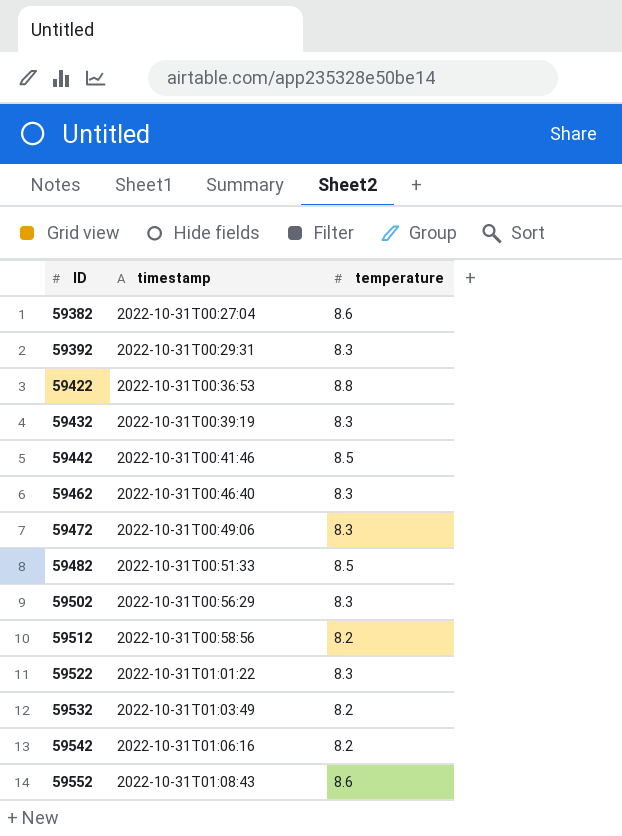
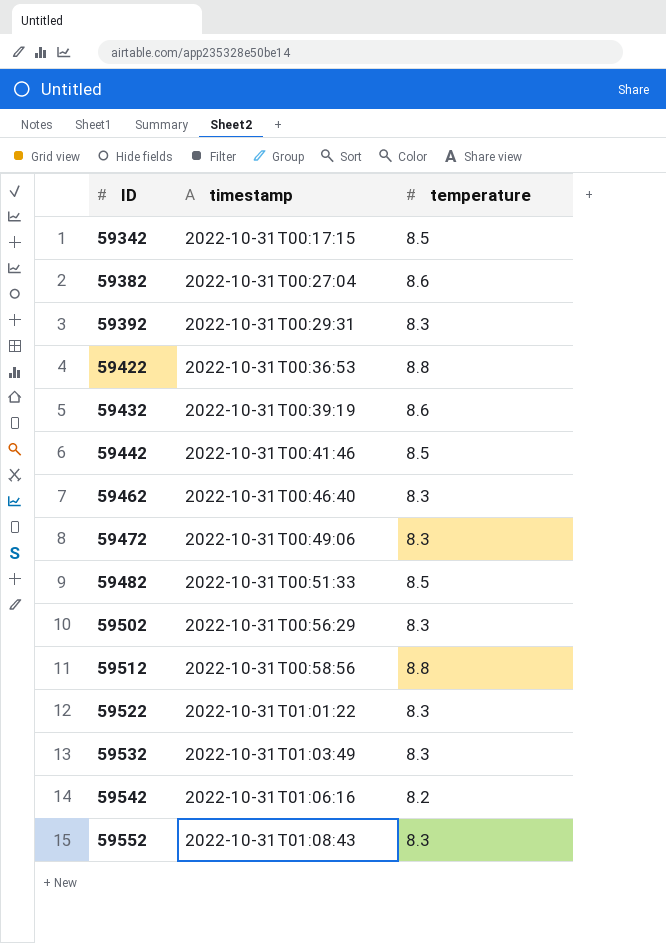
row 59342: none -> 2022-10-31T00:17:15 | 8.5
59432 | temperature: 8.3 -> 8.6
59512 | temperature: 8.2 -> 8.8
59532 | temperature: 8.2 -> 8.3
59552 | temperature: 8.6 -> 8.3

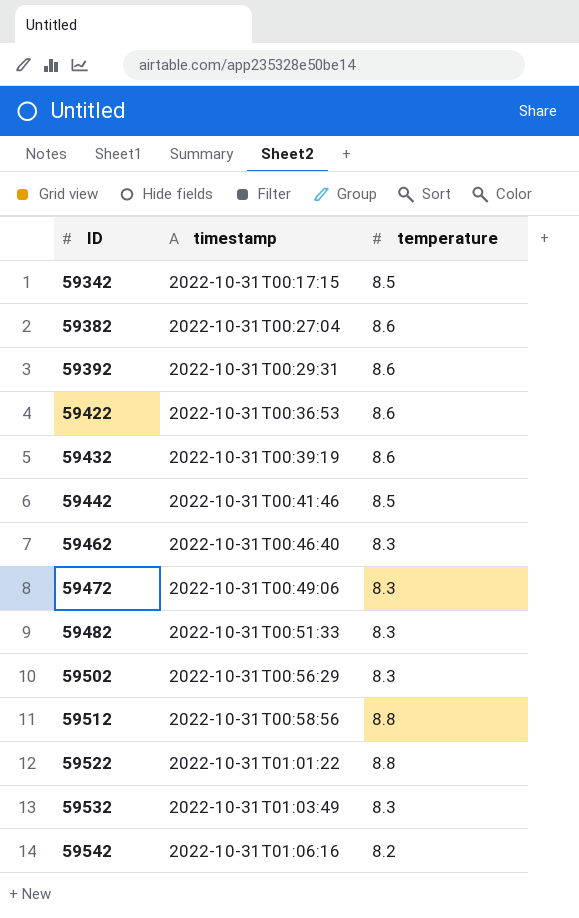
row 59552: 2022-10-31T01:08:43 | 8.3 -> none
59392 | temperature: 8.3 -> 8.6
59422 | temperature: 8.8 -> 8.6
59482 | temperature: 8.5 -> 8.3
59522 | temperature: 8.3 -> 8.8

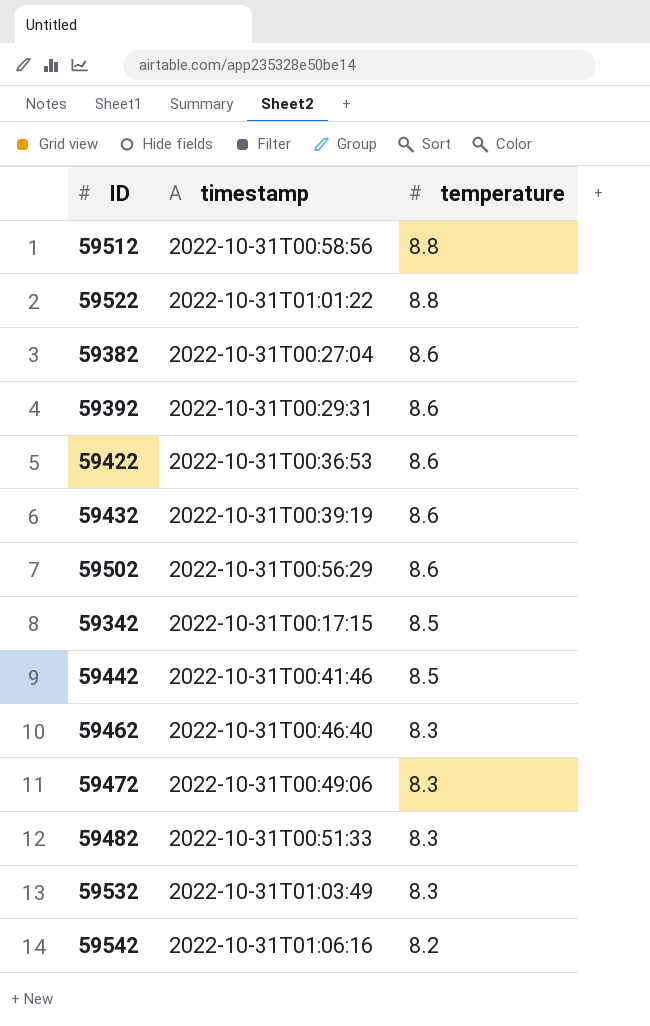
row order: ID ascending -> temperature descending
59502 | temperature: 8.3 -> 8.6

